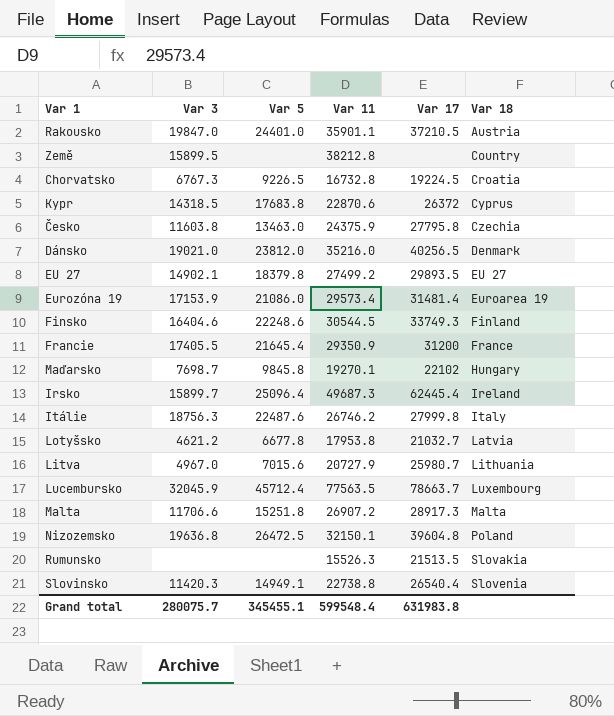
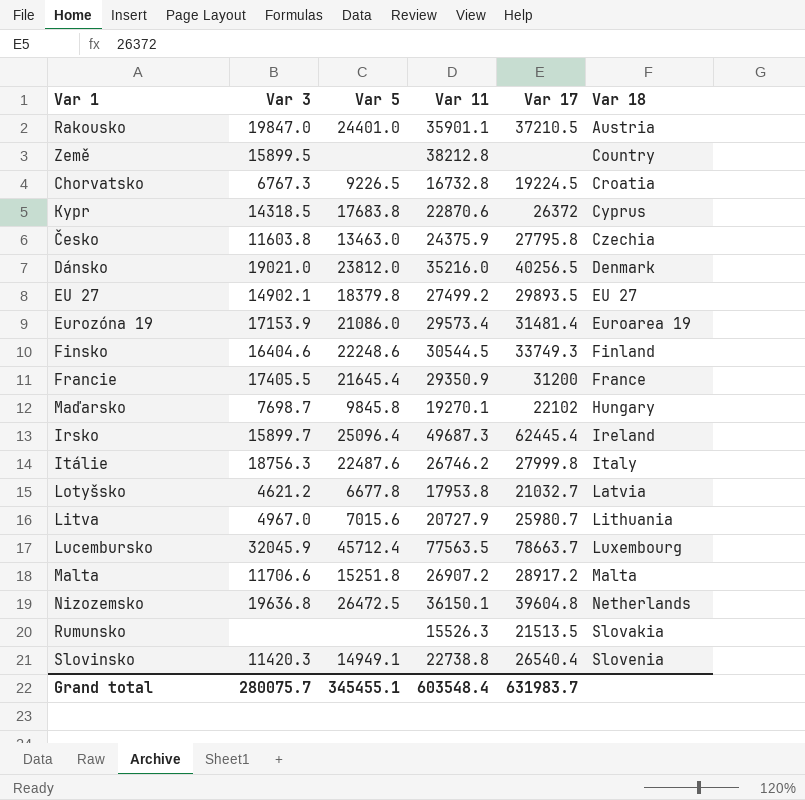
Malta | Var 17: 28917.3 -> 28917.2
Nizozemsko | Var 11: 32150.1 -> 36150.1
Nizozemsko | Var 18: Poland -> Netherlands
Grand total | Var 11: 599548.4 -> 603548.4
Grand total | Var 17: 631983.8 -> 631983.7

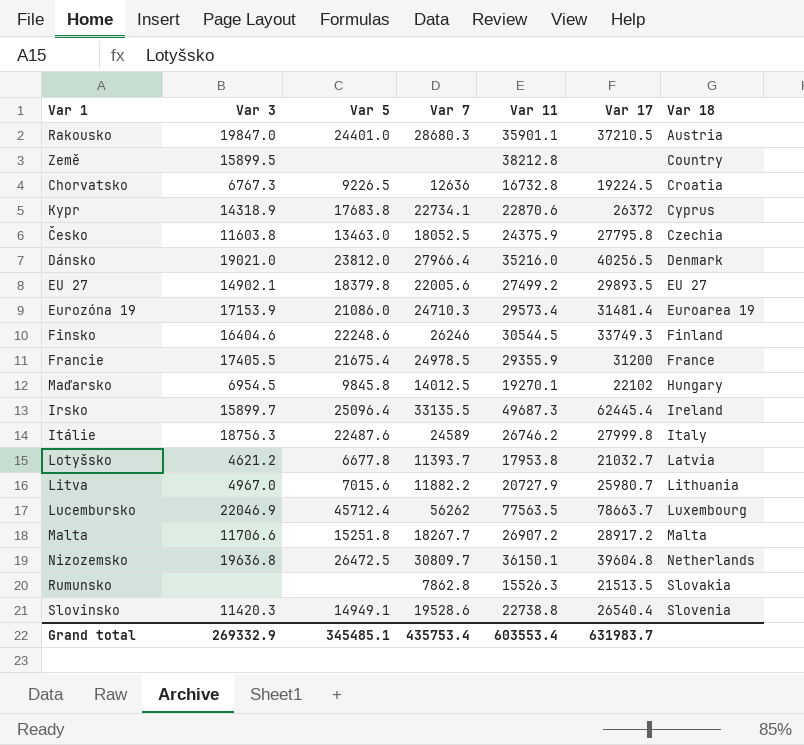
column Var 7 | position: none -> 4
Kypr | Var 3: 14318.5 -> 14318.9
Francie | Var 5: 21645.4 -> 21675.4
Francie | Var 11: 29350.9 -> 29355.9
Maďarsko | Var 3: 7698.7 -> 6954.5
Lucembursko | Var 3: 32045.9 -> 22046.9
Grand total | Var 3: 280075.7 -> 269332.9
Grand total | Var 5: 345455.1 -> 345485.1
Grand total | Var 11: 603548.4 -> 603553.4

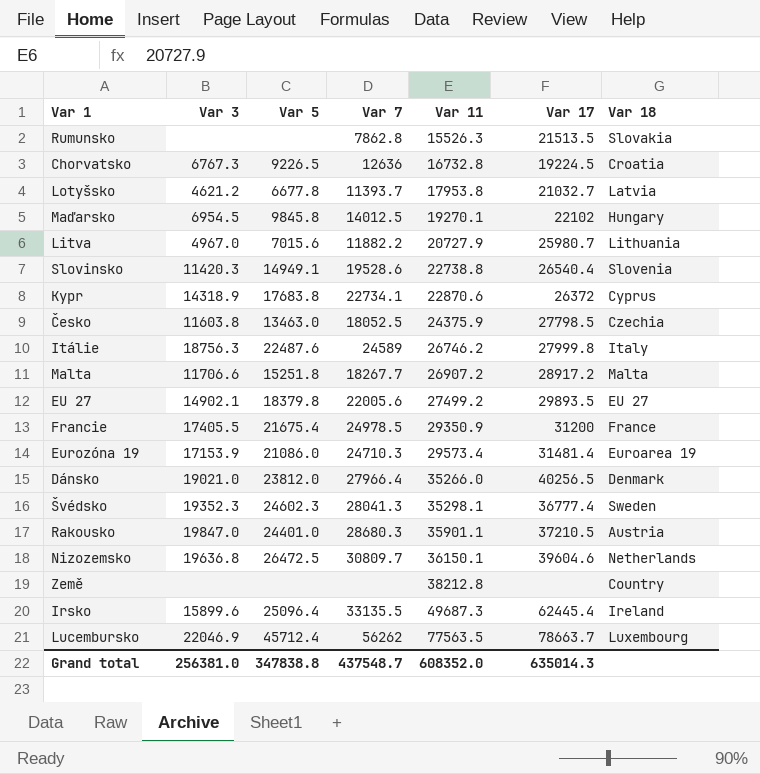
row order: Var 18 ascending -> Var 11 ascending
row Finsko: 16404.6 | 22248.6 | 26246 | 30544.5 | 33749.3 | Finland -> none
Česko | Var 17: 27795.8 -> 27798.5
Francie | Var 11: 29355.9 -> 29350.9
Dánsko | Var 11: 35216.0 -> 35266.0
row Švédsko: none -> 19352.3 | 24602.3 | 28041.3 | 35298.1 | 36777.4 | Sweden
Nizozemsko | Var 17: 39604.8 -> 39604.6
Země | Var 3: 15899.5 -> none
Irsko | Var 3: 15899.7 -> 15899.6
Grand total | Var 3: 269332.9 -> 256381.0
Grand total | Var 5: 345485.1 -> 347838.8
Grand total | Var 7: 435753.4 -> 437548.7
Grand total | Var 11: 603553.4 -> 608352.0
Grand total | Var 17: 631983.7 -> 635014.3

